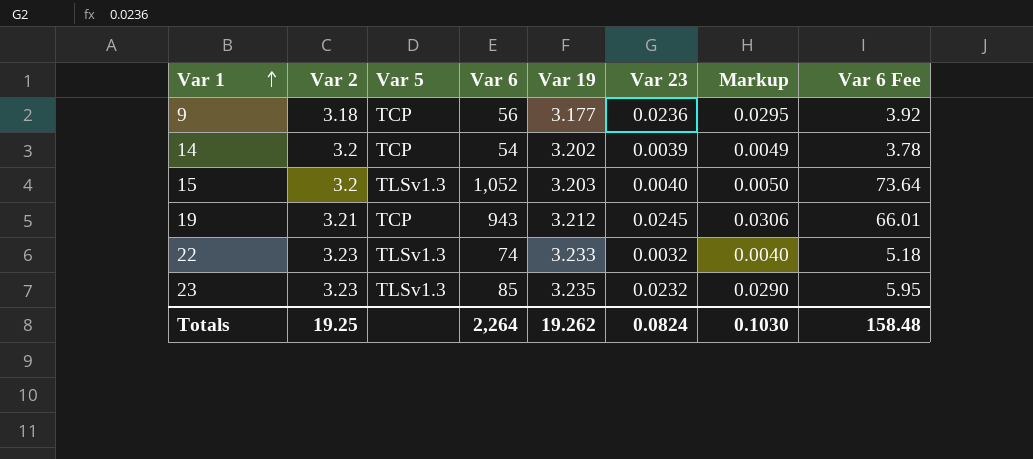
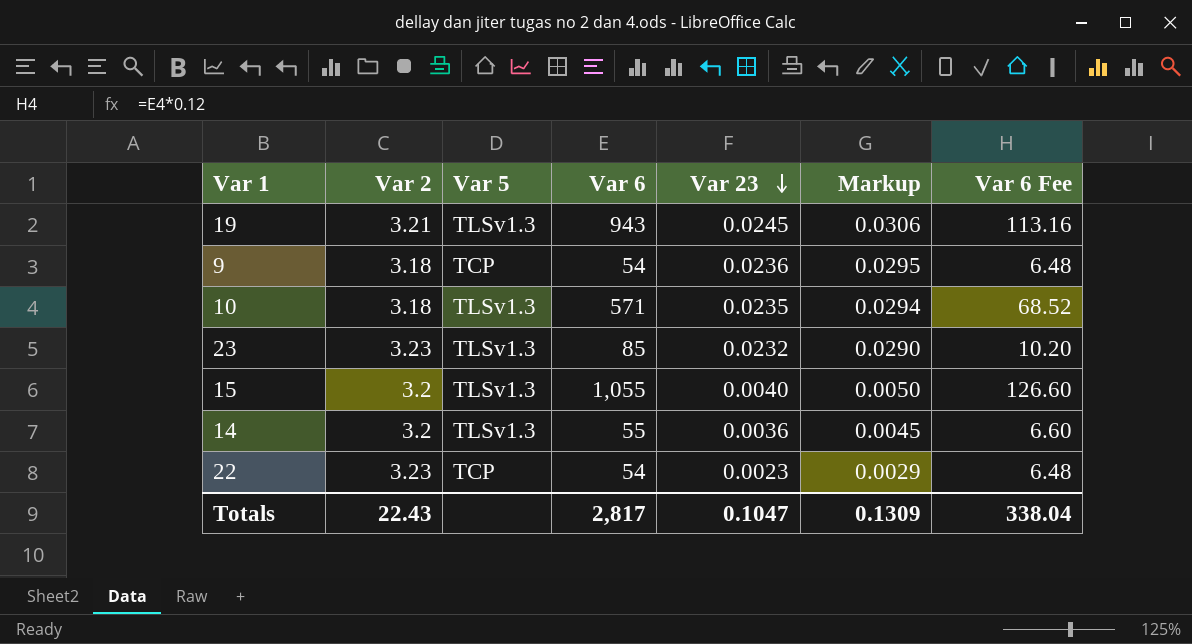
row order: Var 1 ascending -> Var 23 descending
column Var 19 | position: 5 -> none
column Var 6 Fee | formula: [Var 6] * 0.07 -> [Var 6] * 0.12
19 | Var 5: TCP -> TLSv1.3
9 | Var 6: 56 -> 54
row 10: none -> 3.18 | TLSv1.3 | 571 | 0.0235 | 0.0294 | 68.52
15 | Var 6: 1,052 -> 1,055
14 | Var 5: TCP -> TLSv1.3
14 | Var 6: 54 -> 55
14 | Var 23: 0.0039 -> 0.0036
14 | Markup: 0.0049 -> 0.0045
22 | Var 5: TLSv1.3 -> TCP
22 | Var 6: 74 -> 54
22 | Var 23: 0.0032 -> 0.0023
22 | Markup: 0.0040 -> 0.0029
Totals | Var 2: 19.25 -> 22.43
Totals | Var 6: 2,264 -> 2,817
Totals | Var 23: 0.0824 -> 0.1047
Totals | Markup: 0.1030 -> 0.1309
Totals | Var 6 Fee: 158.48 -> 338.04

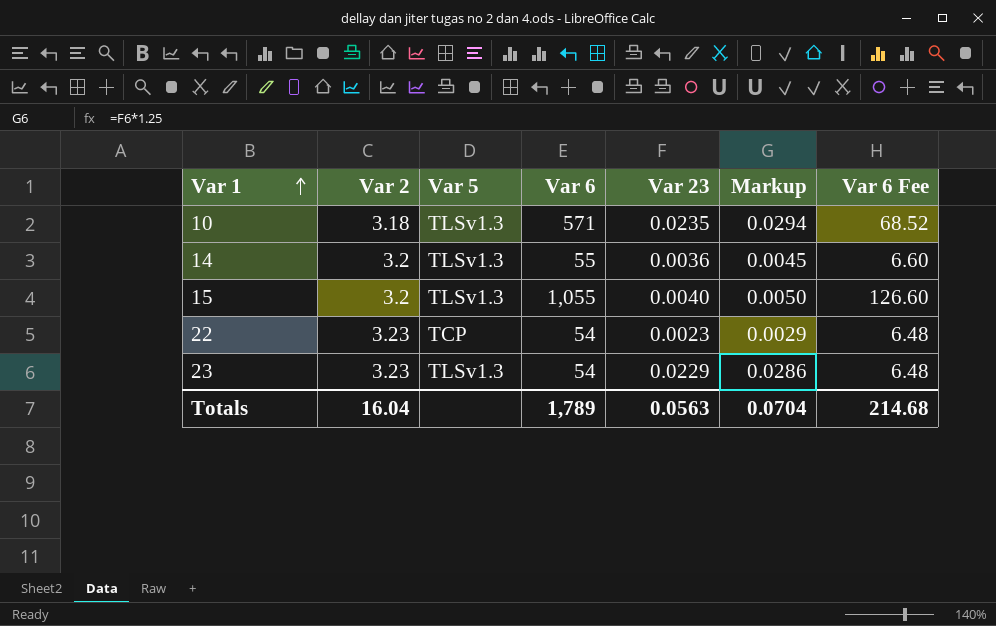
row order: Var 23 descending -> Var 1 ascending
row 19: 3.21 | TLSv1.3 | 943 | 0.0245 | 0.0306 | 113.16 -> none
row 9: 3.18 | TCP | 54 | 0.0236 | 0.0295 | 6.48 -> none
23 | Var 6: 85 -> 54
23 | Var 23: 0.0232 -> 0.0229
23 | Markup: 0.0290 -> 0.0286
23 | Var 6 Fee: 10.20 -> 6.48
Totals | Var 2: 22.43 -> 16.04
Totals | Var 6: 2,817 -> 1,789
Totals | Var 23: 0.1047 -> 0.0563
Totals | Markup: 0.1309 -> 0.0704
Totals | Var 6 Fee: 338.04 -> 214.68

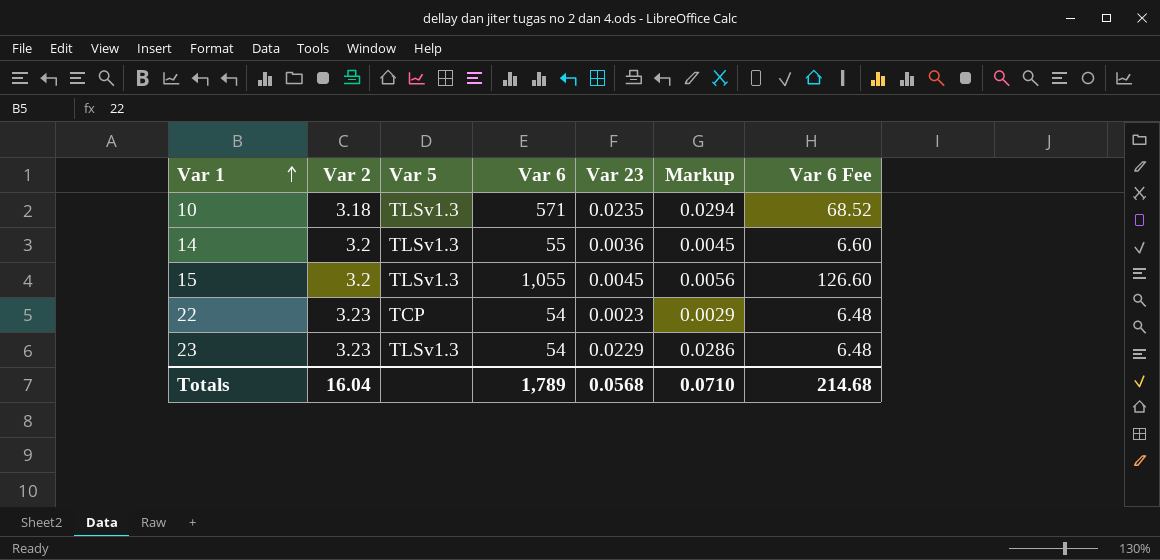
15 | Var 23: 0.0040 -> 0.0045
15 | Markup: 0.0050 -> 0.0056
Totals | Var 23: 0.0563 -> 0.0568
Totals | Markup: 0.0704 -> 0.0710

